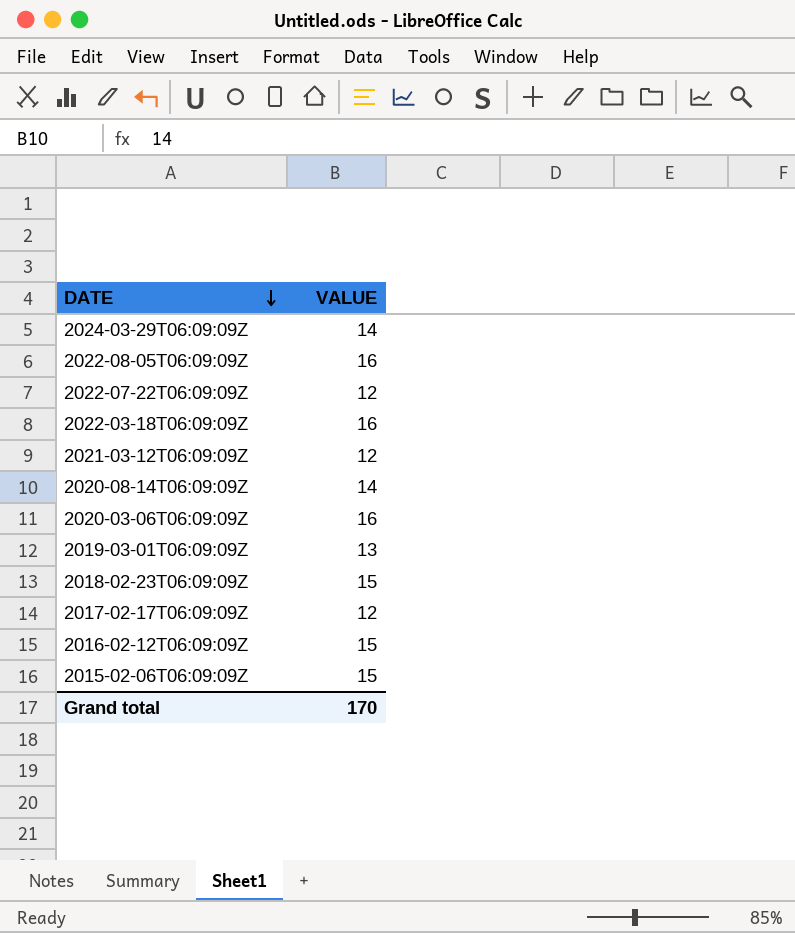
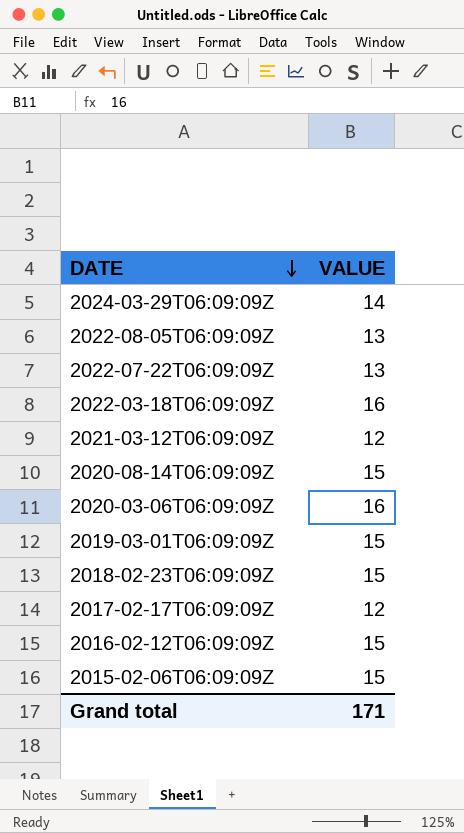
2022-08-05T06:09:09Z | VALUE: 16 -> 13
2022-07-22T06:09:09Z | VALUE: 12 -> 13
2020-08-14T06:09:09Z | VALUE: 14 -> 15
2019-03-01T06:09:09Z | VALUE: 13 -> 15
Grand total | VALUE: 170 -> 171

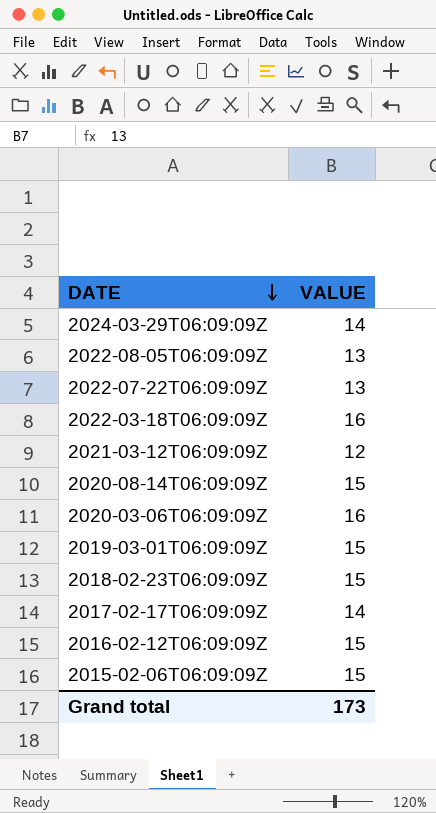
2017-02-17T06:09:09Z | VALUE: 12 -> 14
Grand total | VALUE: 171 -> 173

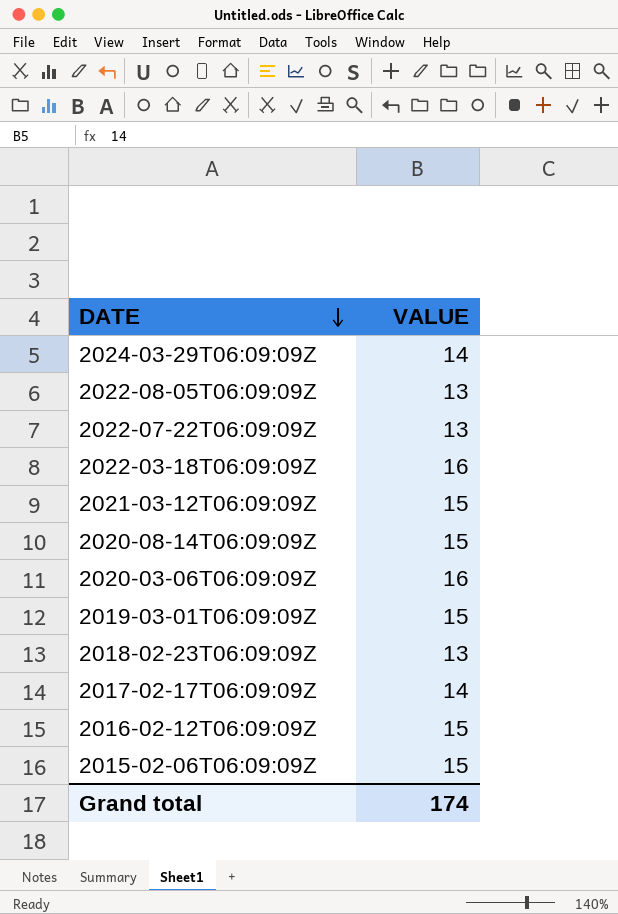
2021-03-12T06:09:09Z | VALUE: 12 -> 15
2018-02-23T06:09:09Z | VALUE: 15 -> 13
Grand total | VALUE: 173 -> 174

